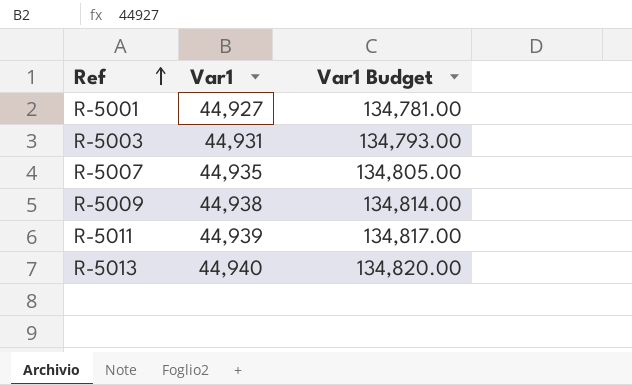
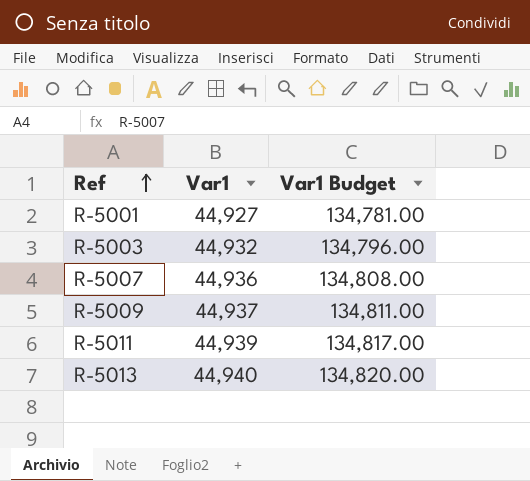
R-5003 | Var1: 44,931 -> 44,932
R-5003 | Var1 Budget: 134,793.00 -> 134,796.00
R-5007 | Var1: 44,935 -> 44,936
R-5007 | Var1 Budget: 134,805.00 -> 134,808.00
R-5009 | Var1: 44,938 -> 44,937
R-5009 | Var1 Budget: 134,814.00 -> 134,811.00

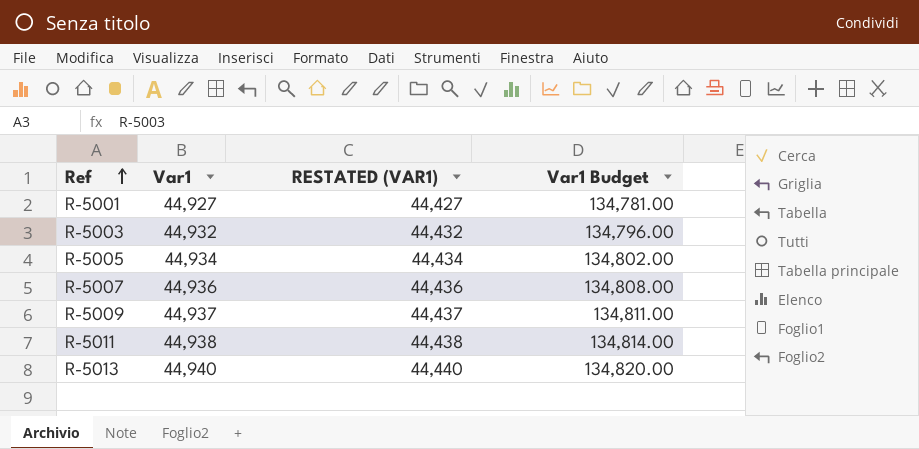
column RESTATED (VAR1) | formula: none -> [Var1] - 500
row R-5005: none -> 44,934 | 44,434 | 134,802.00
R-5011 | Var1: 44,939 -> 44,938
R-5011 | Var1 Budget: 134,817.00 -> 134,814.00

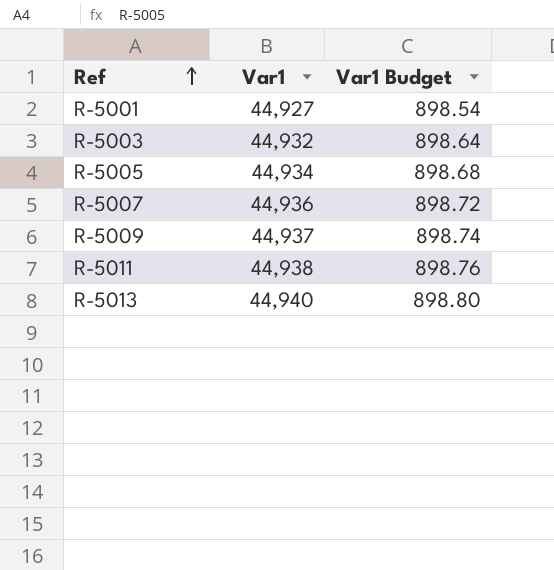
column RESTATED (VAR1) | formula: [Var1] - 500 -> none
column Var1 Budget | formula: [Var1] * 3 -> [Var1] * 0.02

